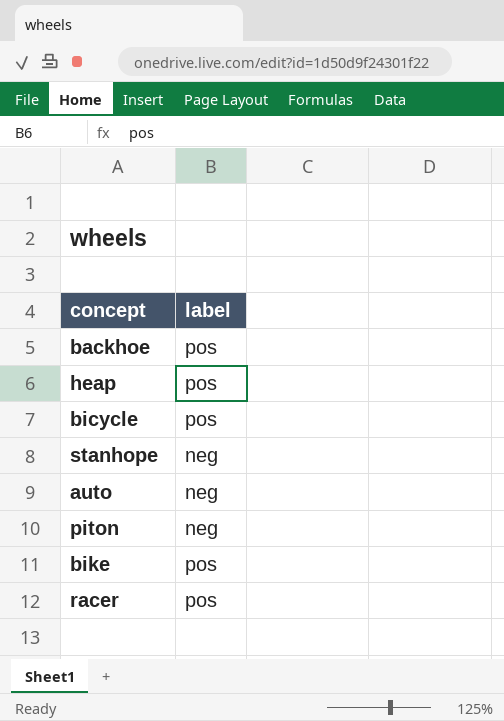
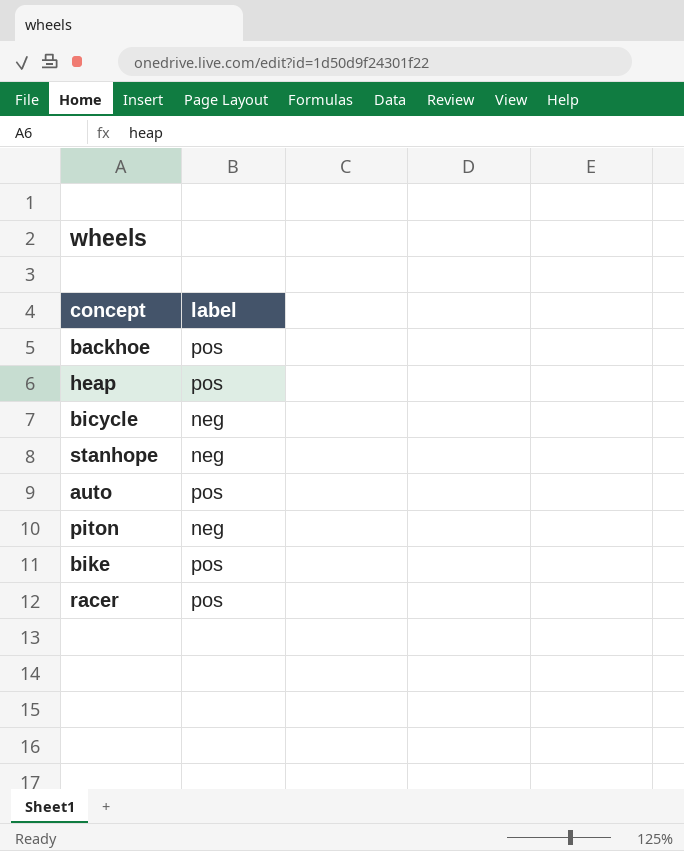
bicycle | label: pos -> neg
auto | label: neg -> pos

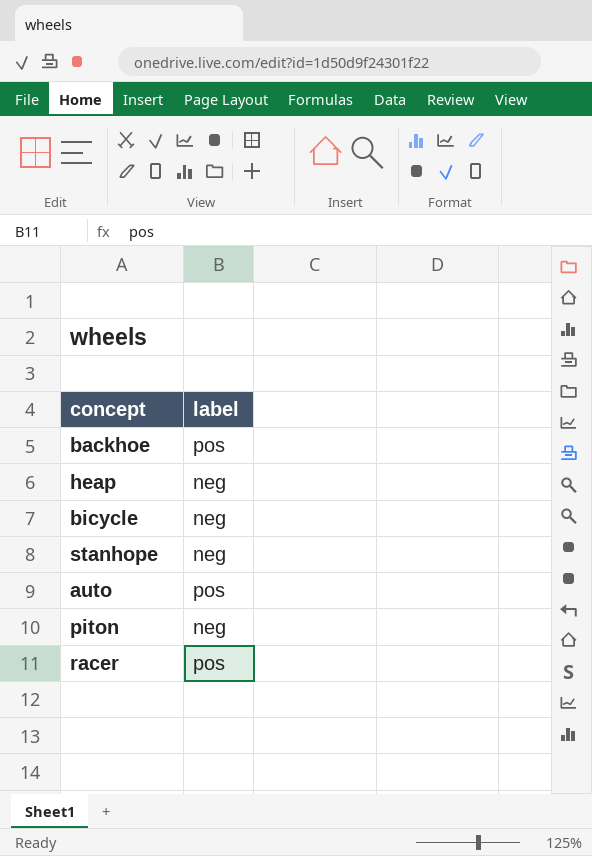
row bike: pos -> none
heap | label: pos -> neg

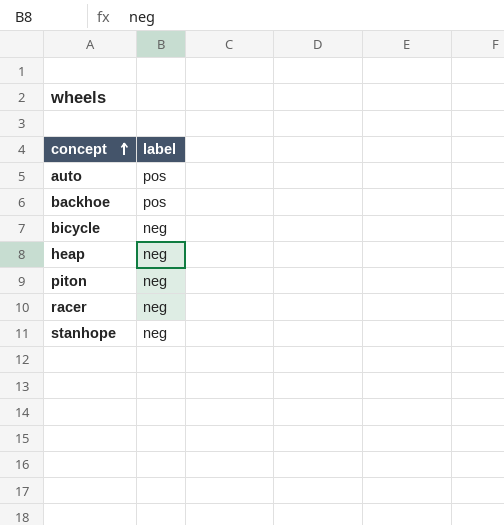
row order: none -> concept ascending
racer | label: pos -> neg

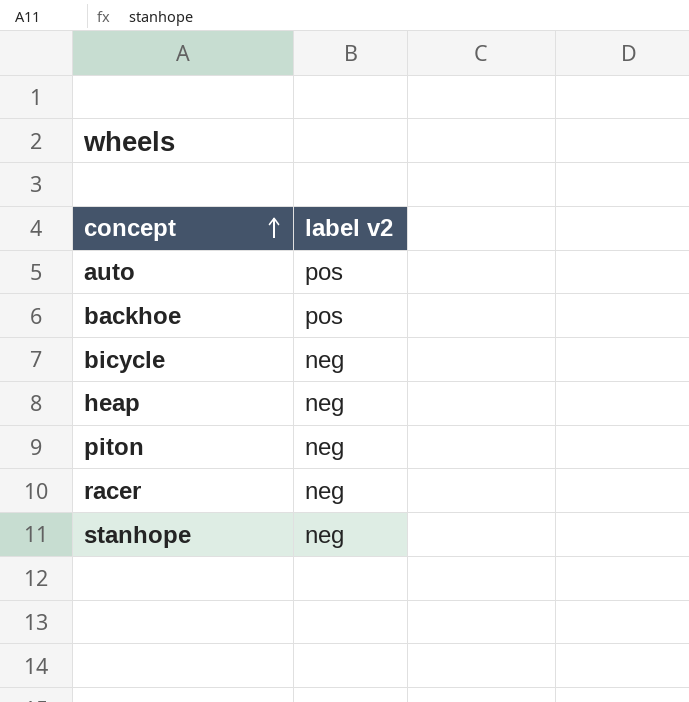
column name: label -> label v2

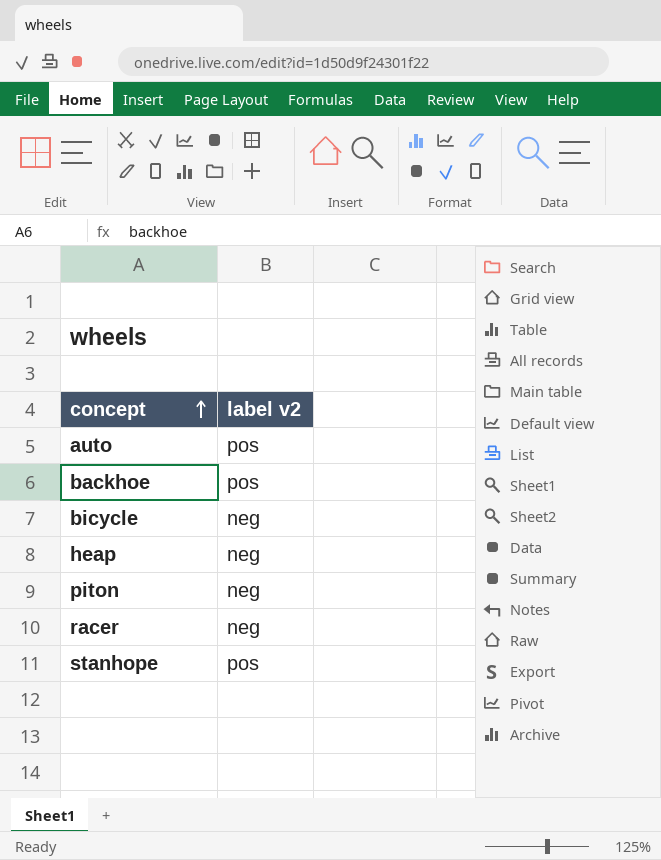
stanhope | label v2: neg -> pos

